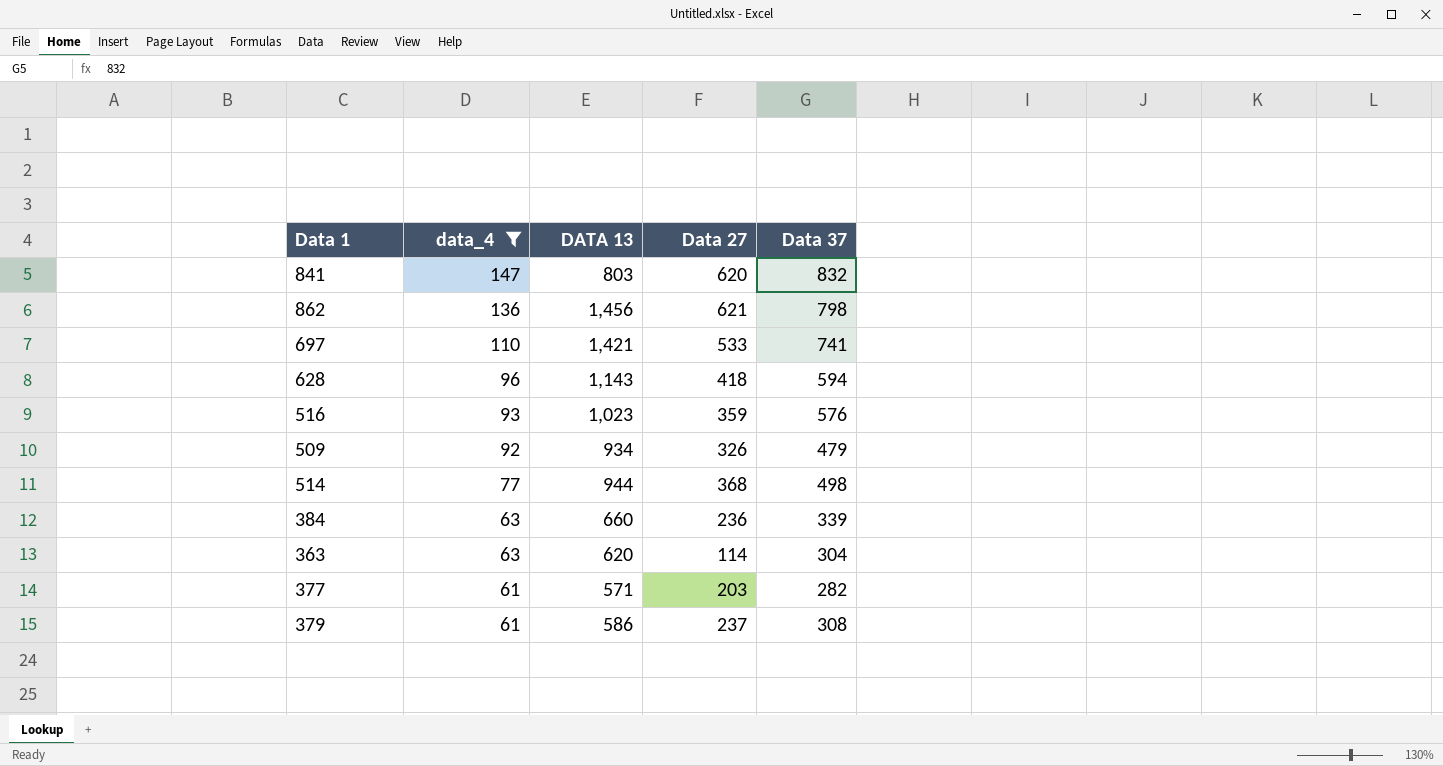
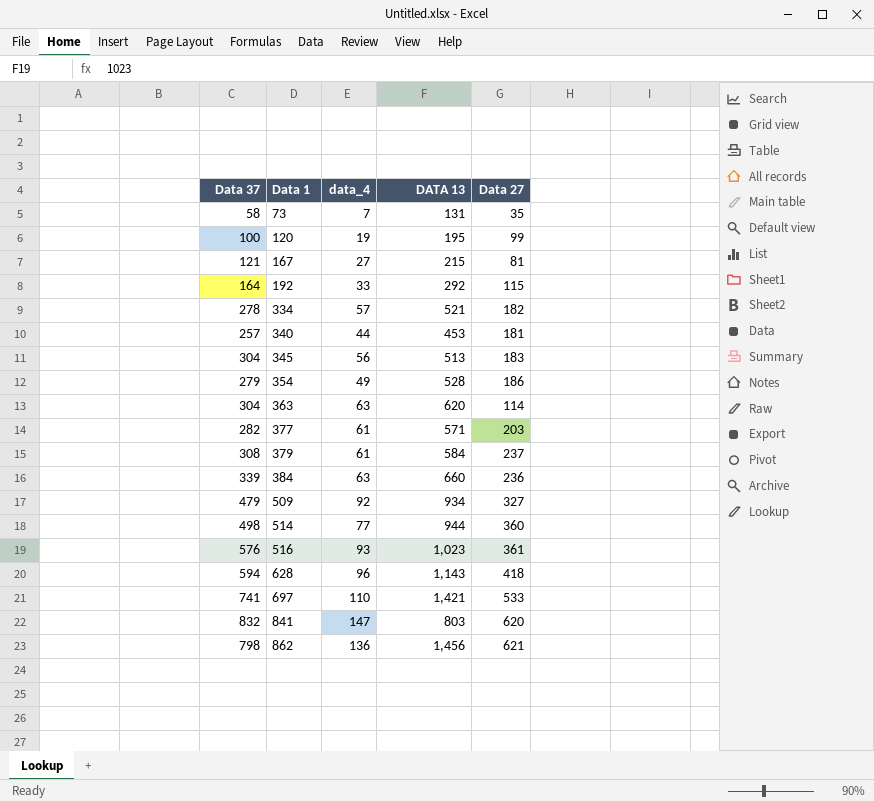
filter: data_4 >= 61 -> none
row order: data_4 descending -> Data 1 ascending
column Data 37 | position: 5 -> 1
379 | DATA 13: 586 -> 584
509 | Data 27: 326 -> 327
514 | Data 27: 368 -> 360
516 | Data 27: 359 -> 361

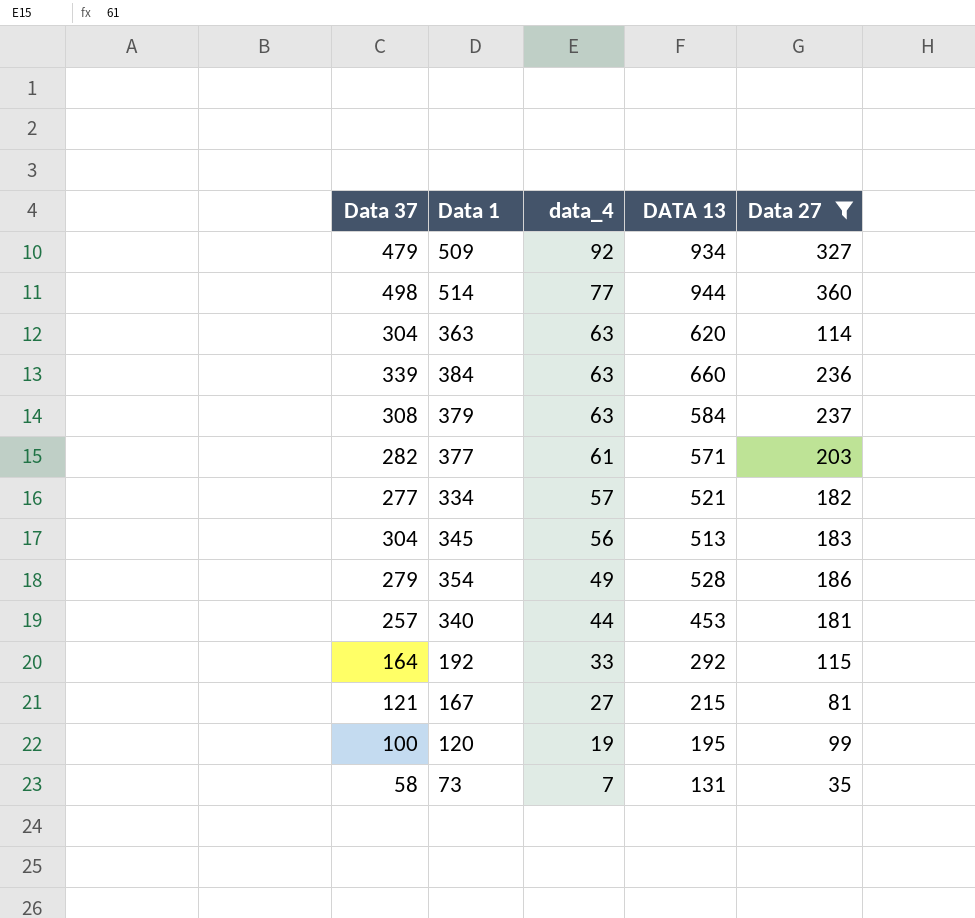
filter: none -> Data 27 <= 360
row order: Data 1 ascending -> data_4 descending
379 | data_4: 61 -> 63
334 | Data 37: 278 -> 277

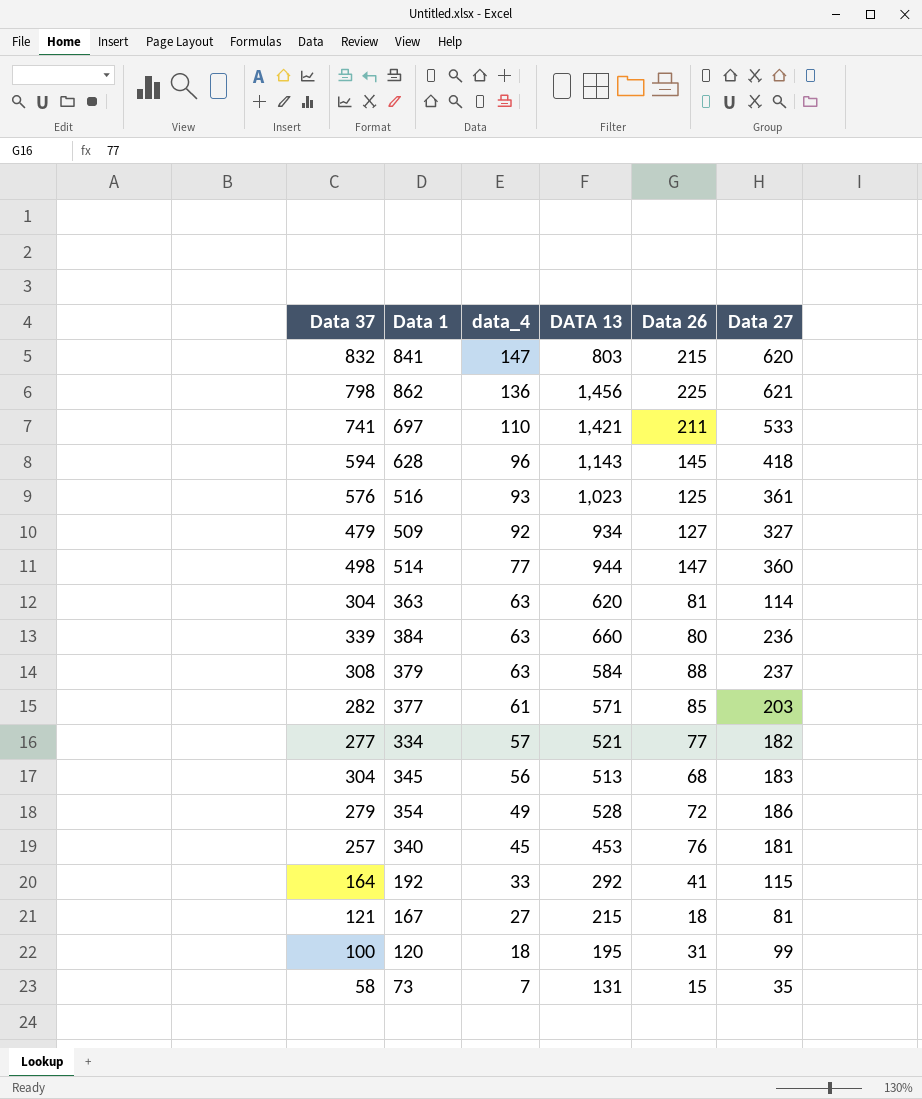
filter: Data 27 <= 360 -> none
column Data 26 | position: none -> 5
340 | data_4: 44 -> 45
120 | data_4: 19 -> 18

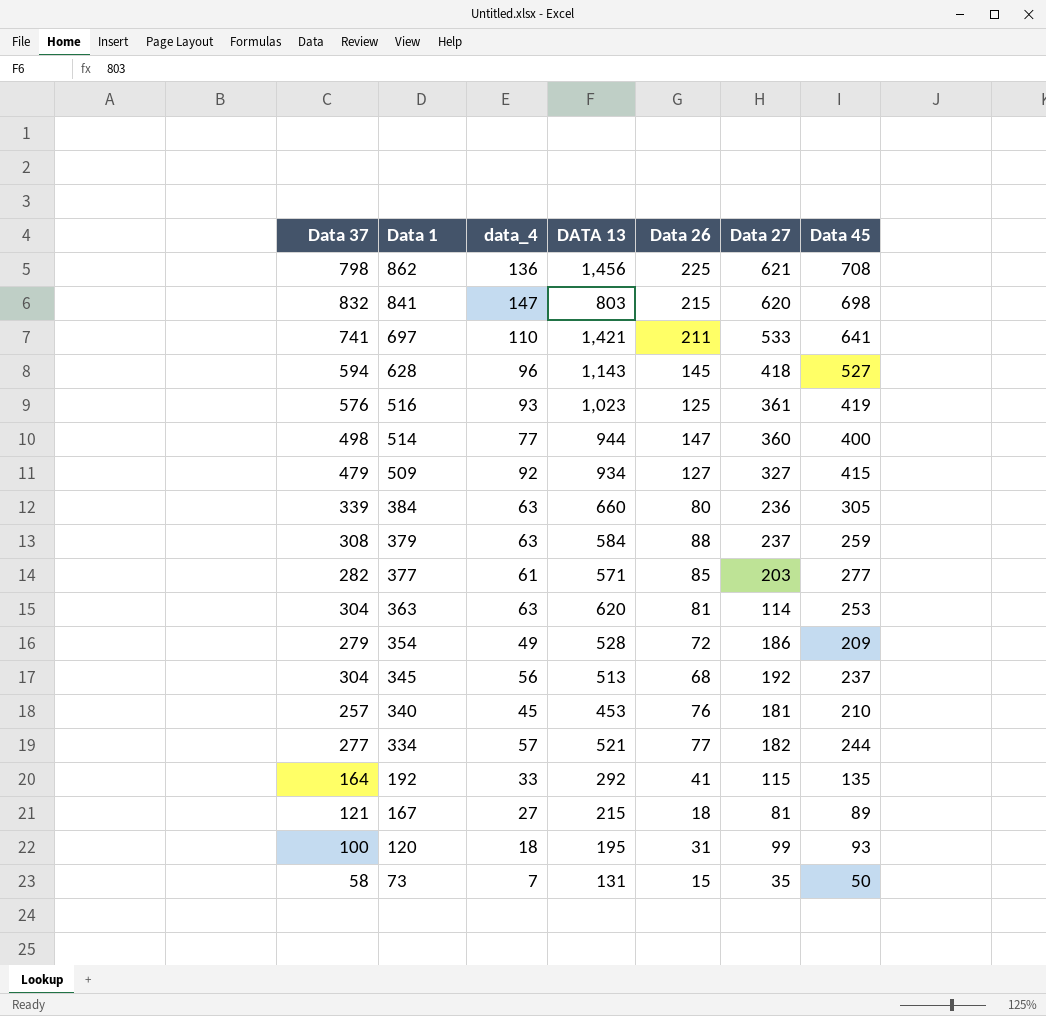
row order: data_4 descending -> Data 1 descending
column Data 45 | position: none -> 7
345 | Data 27: 183 -> 192

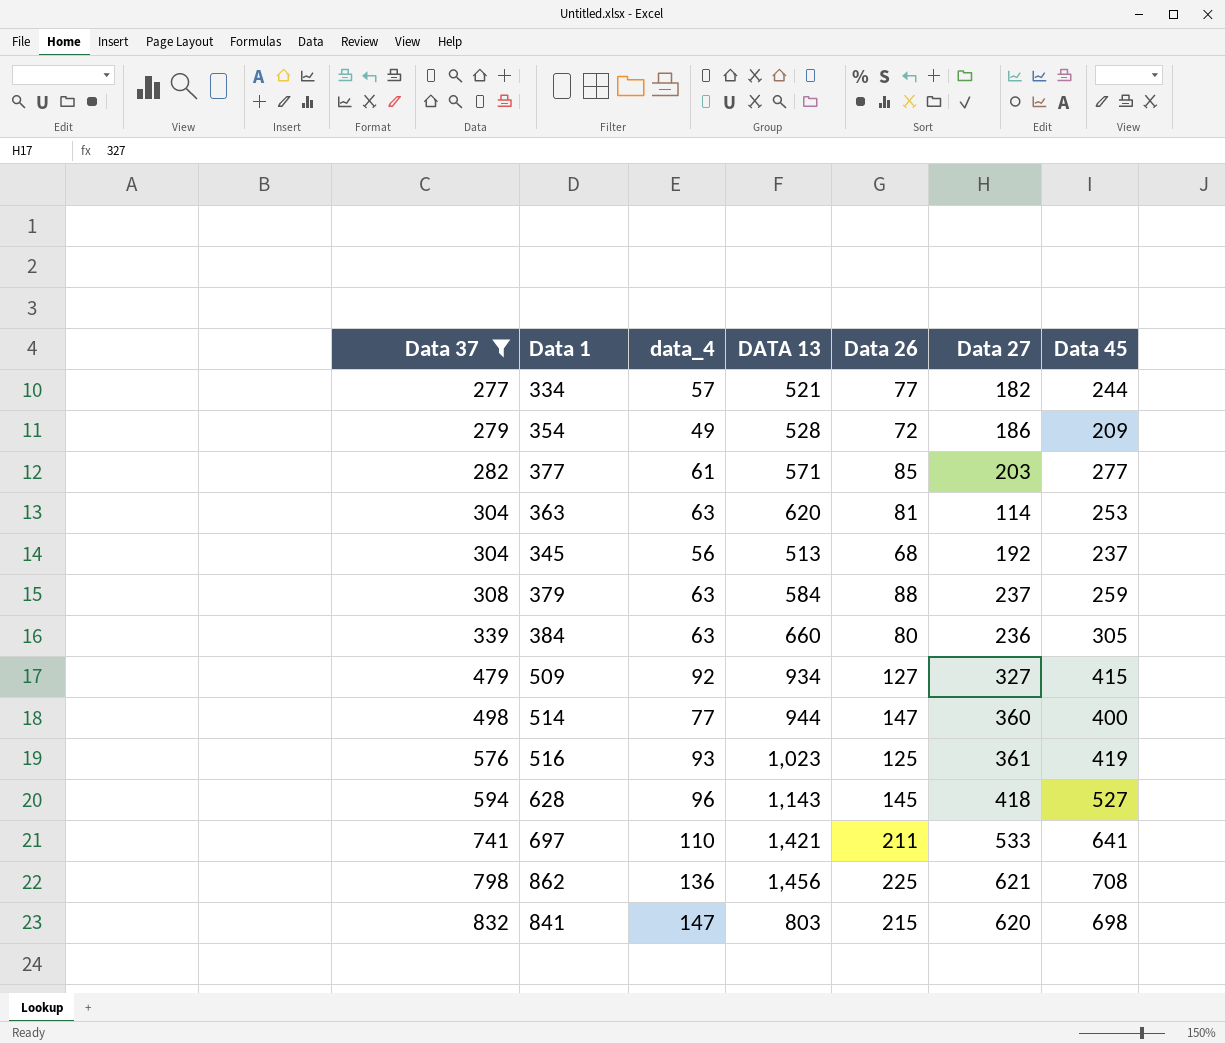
filter: none -> Data 37 >= 277
row order: Data 1 descending -> Data 37 ascending

